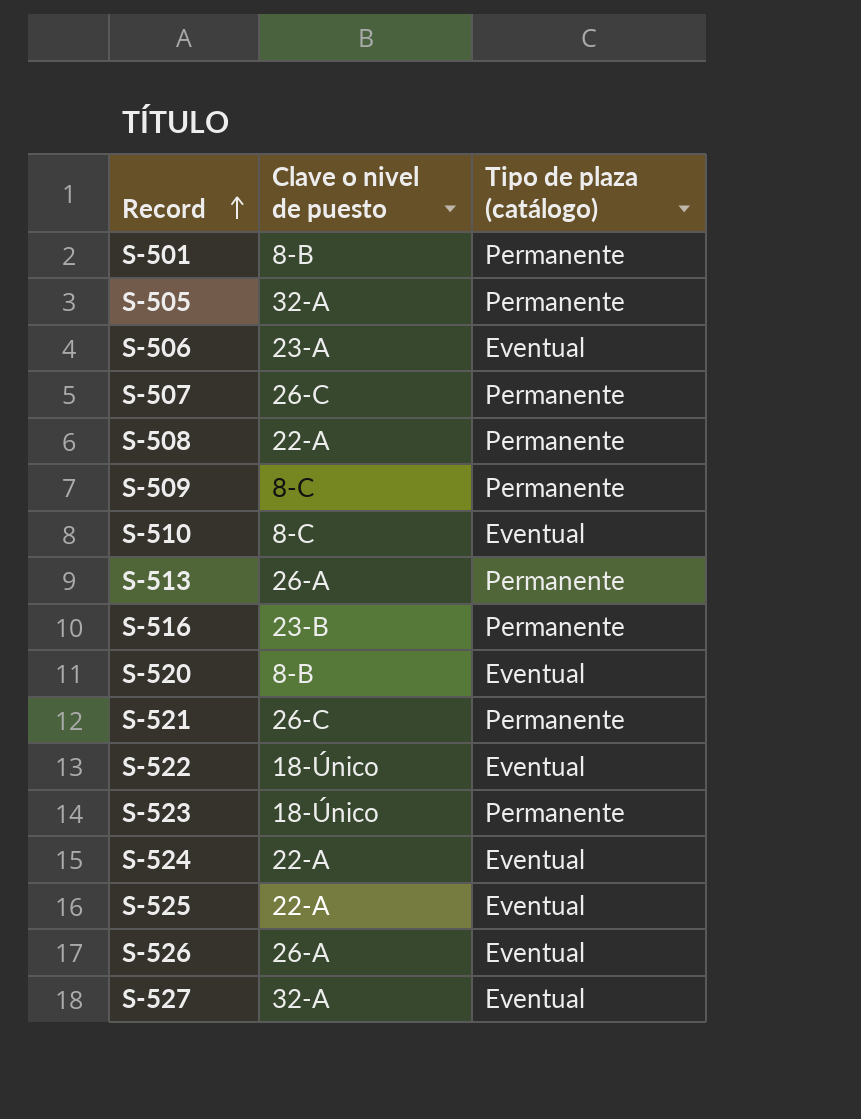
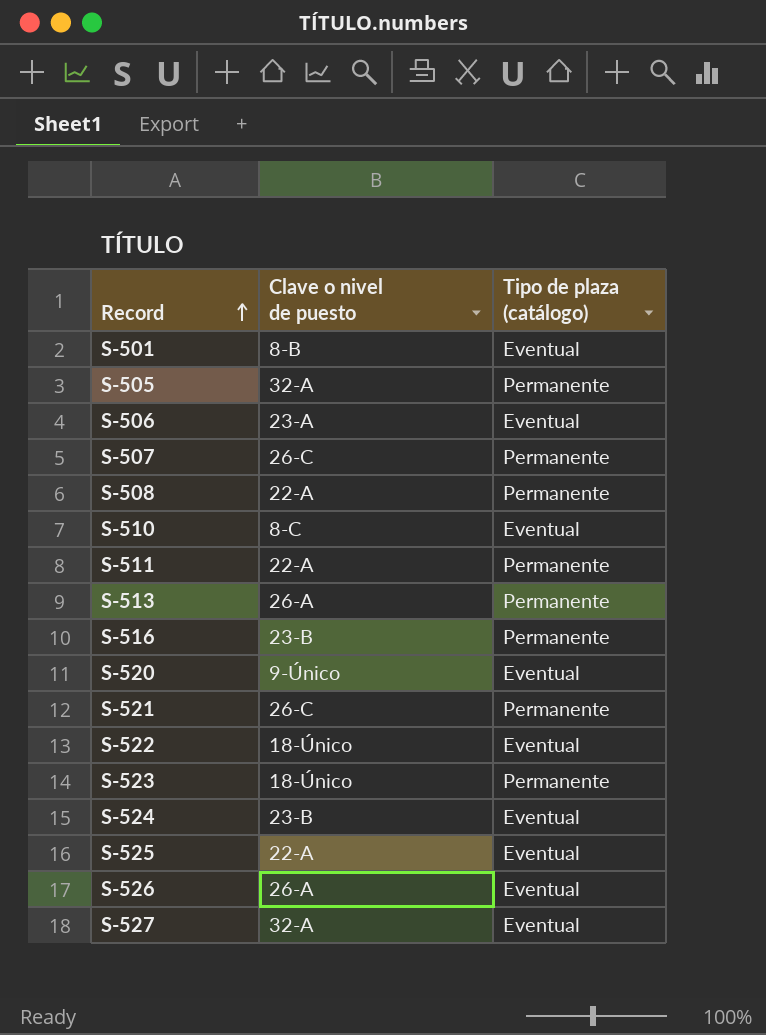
row S-509: 8-C | Permanente -> none
S-501 | Tipo de plaza (catálogo): Permanente -> Eventual
row S-511: none -> 22-A | Permanente
S-520 | Clave o nivel de puesto: 8-B -> 9-Único
S-524 | Clave o nivel de puesto: 22-A -> 23-B

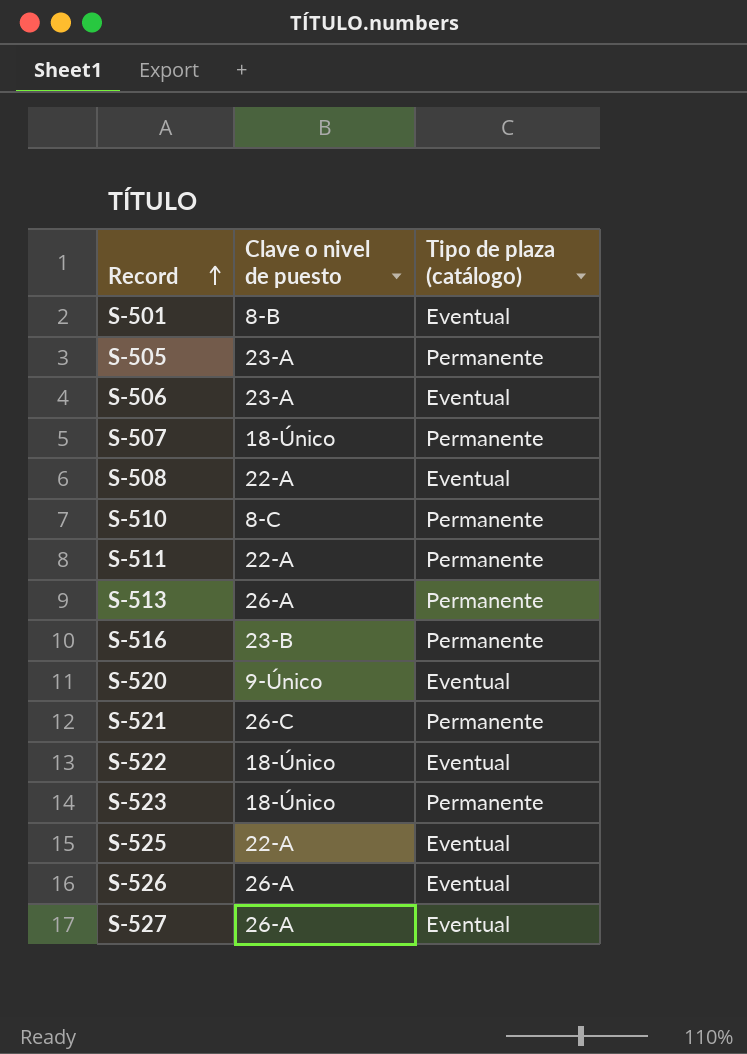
row S-524: 23-B | Eventual -> none
S-505 | Clave o nivel de puesto: 32-A -> 23-A
S-507 | Clave o nivel de puesto: 26-C -> 18-Único
S-508 | Tipo de plaza (catálogo): Permanente -> Eventual
S-510 | Tipo de plaza (catálogo): Eventual -> Permanente
S-527 | Clave o nivel de puesto: 32-A -> 26-A

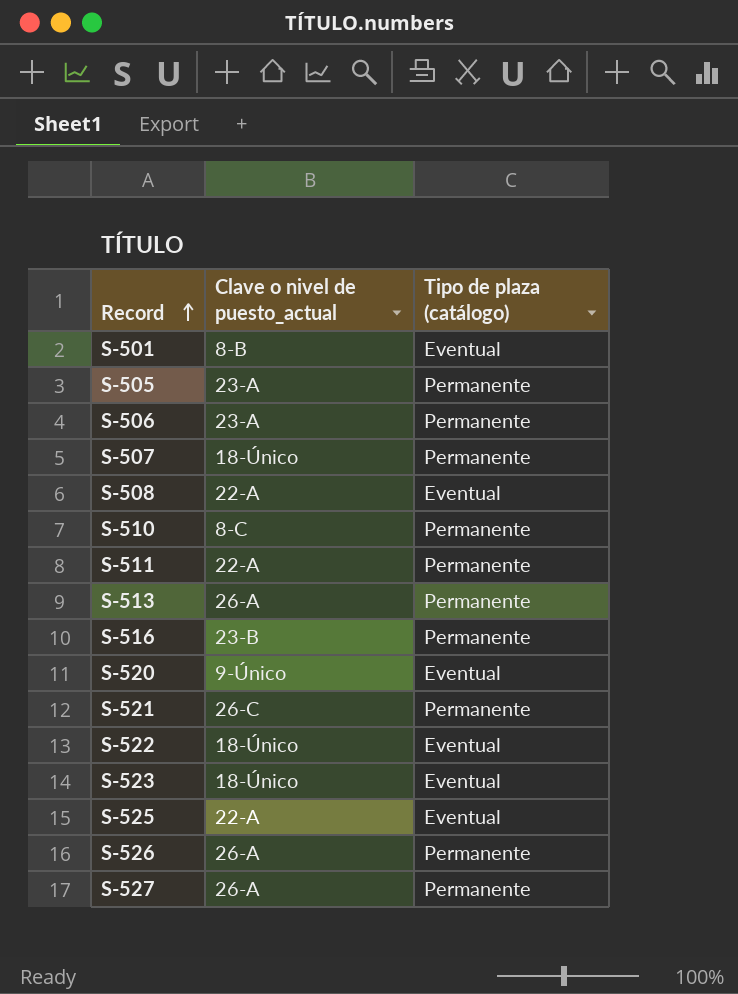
column name: Clave o nivel de puesto -> Clave o nivel de puesto_actual
S-506 | Tipo de plaza (catálogo): Eventual -> Permanente
S-523 | Tipo de plaza (catálogo): Permanente -> Eventual
S-526 | Tipo de plaza (catálogo): Eventual -> Permanente
S-527 | Tipo de plaza (catálogo): Eventual -> Permanente

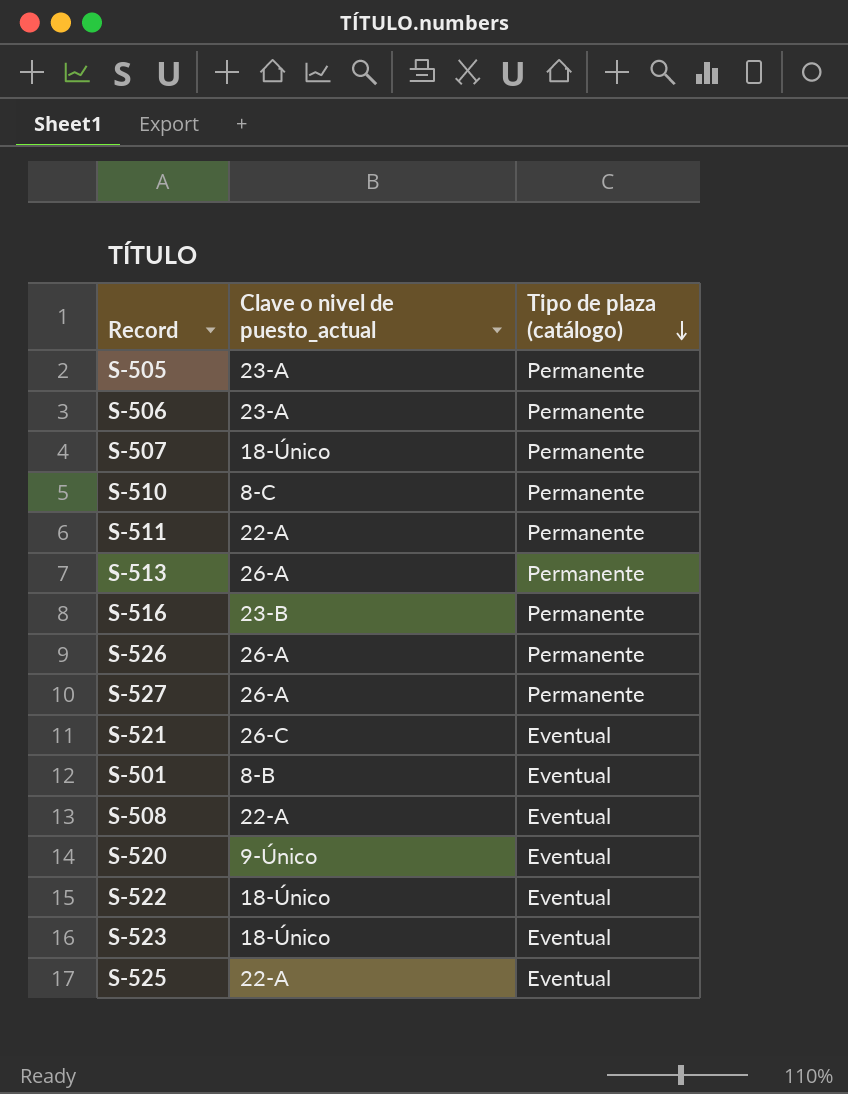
row order: Record ascending -> Tipo de plaza (catálogo) descending
S-521 | Tipo de plaza (catálogo): Permanente -> Eventual

